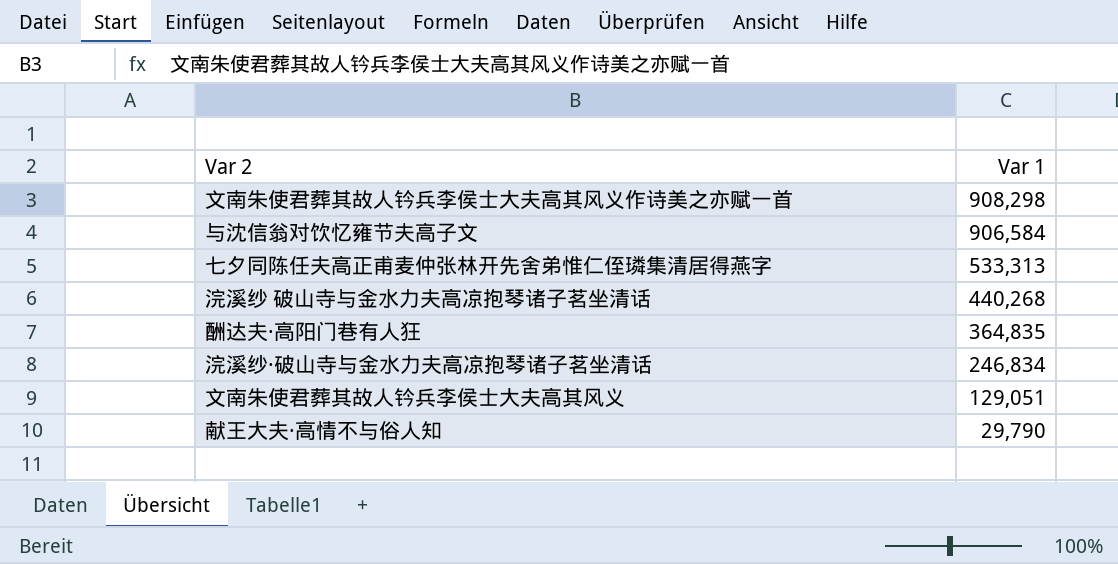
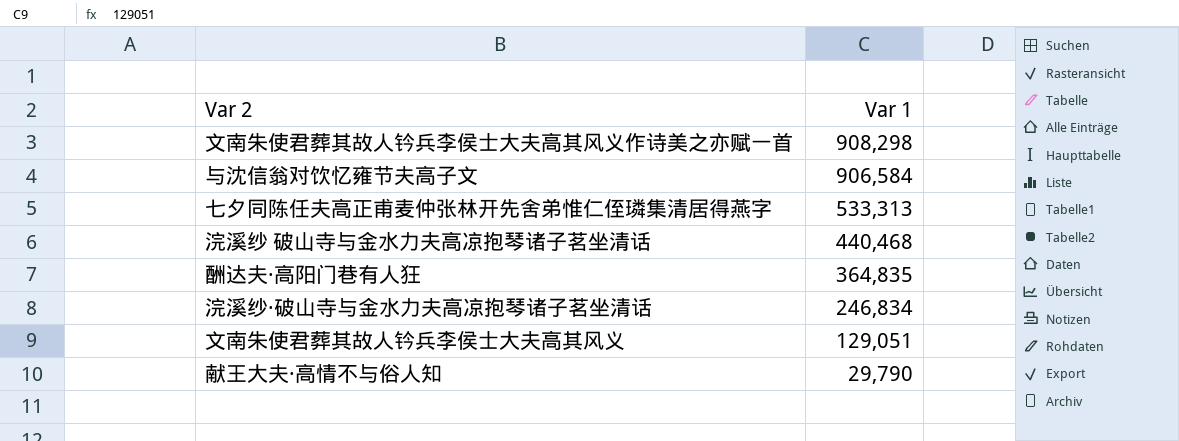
浣溪纱 破山寺与金水力夫高凉抱琴诸子茗坐清话 | Var 1: 440,268 -> 440,468

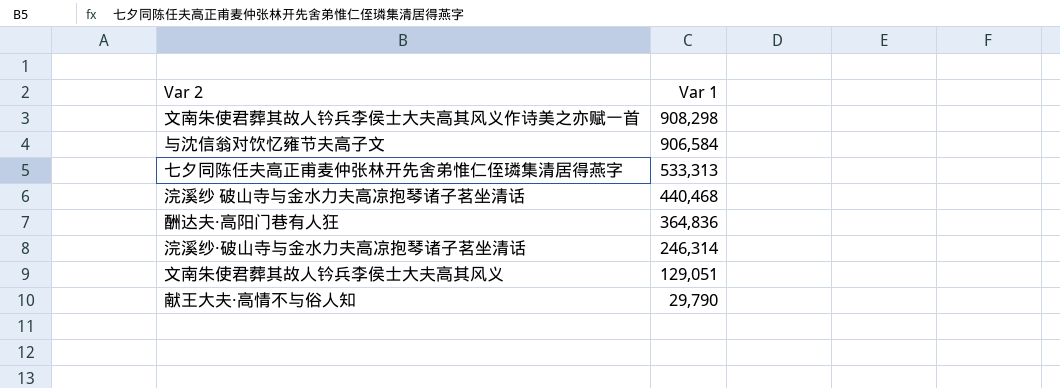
酬达夫·高阳门巷有人狂 | Var 1: 364,835 -> 364,836
浣溪纱·破山寺与金水力夫高凉抱琴诸子茗坐清话 | Var 1: 246,834 -> 246,314

